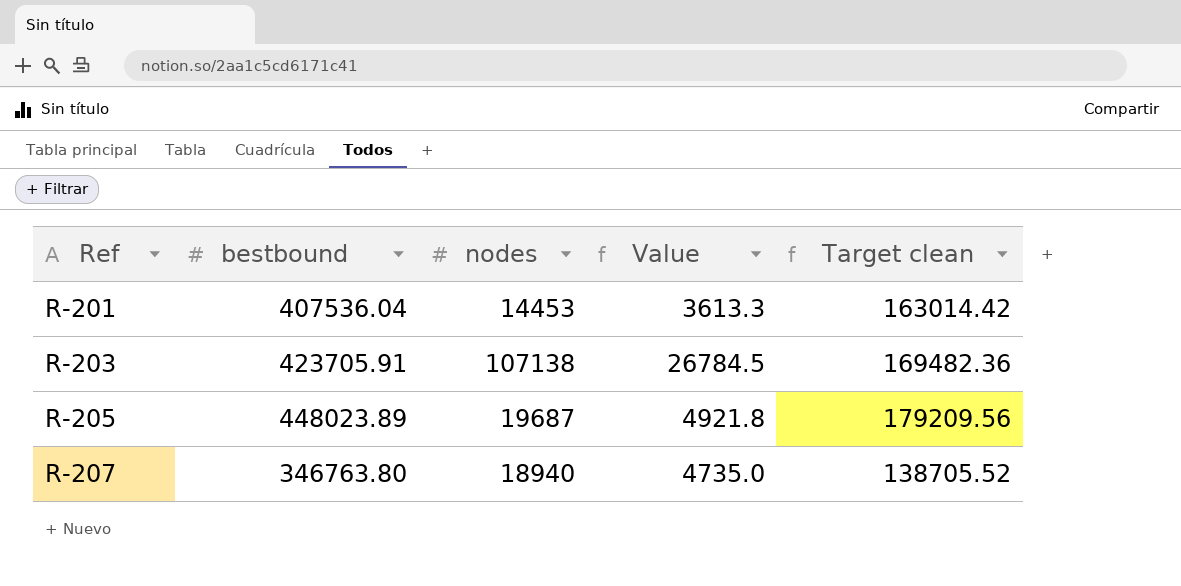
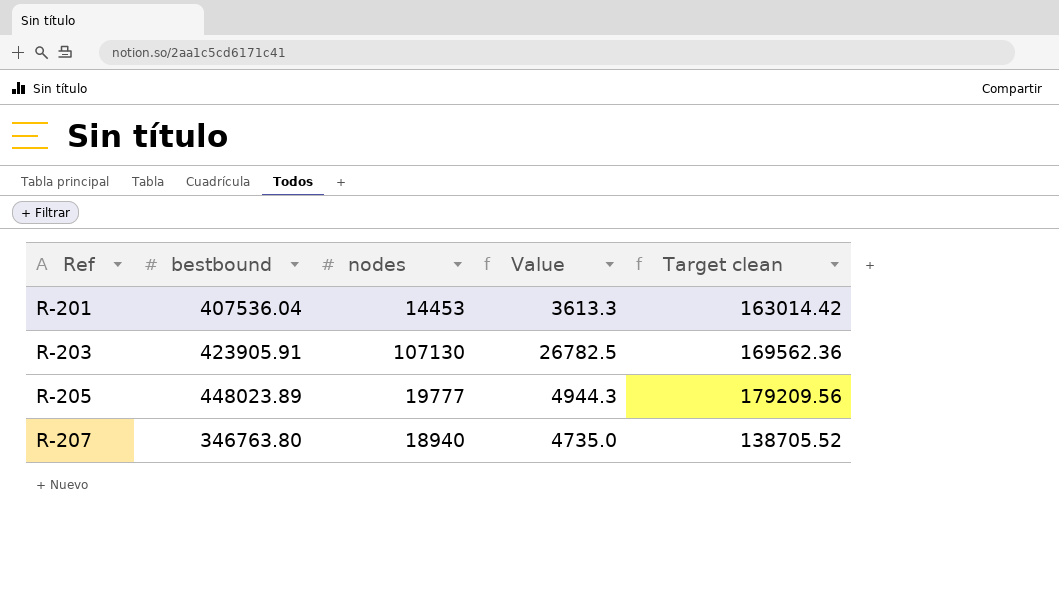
R-203 | bestbound: 423705.91 -> 423905.91
R-203 | nodes: 107138 -> 107130
R-203 | Value: 26784.5 -> 26782.5
R-203 | Target clean: 169482.36 -> 169562.36
R-205 | nodes: 19687 -> 19777
R-205 | Value: 4921.8 -> 4944.3

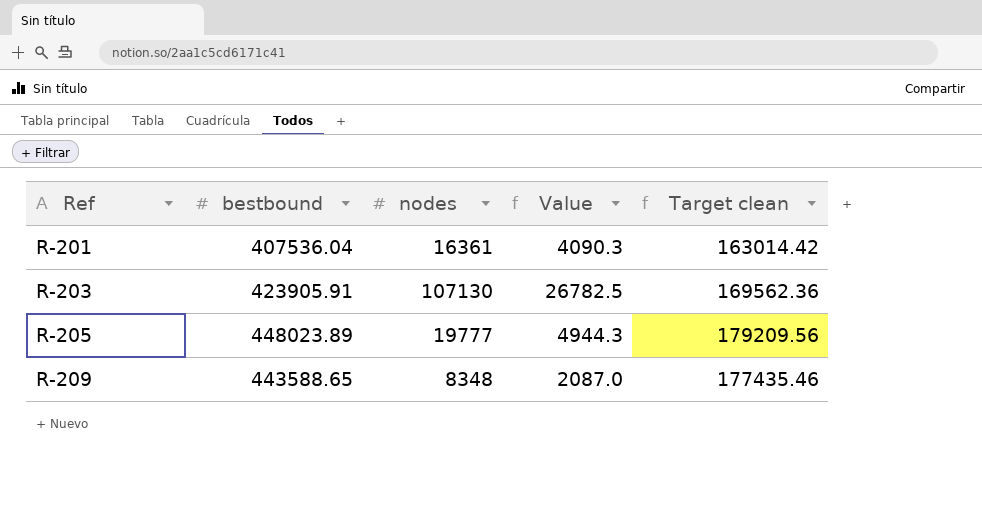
row R-207: 346763.80 | 18940 | 4735.0 | 138705.52 -> none
R-201 | nodes: 14453 -> 16361
R-201 | Value: 3613.3 -> 4090.3
row R-209: none -> 443588.65 | 8348 | 2087.0 | 177435.46

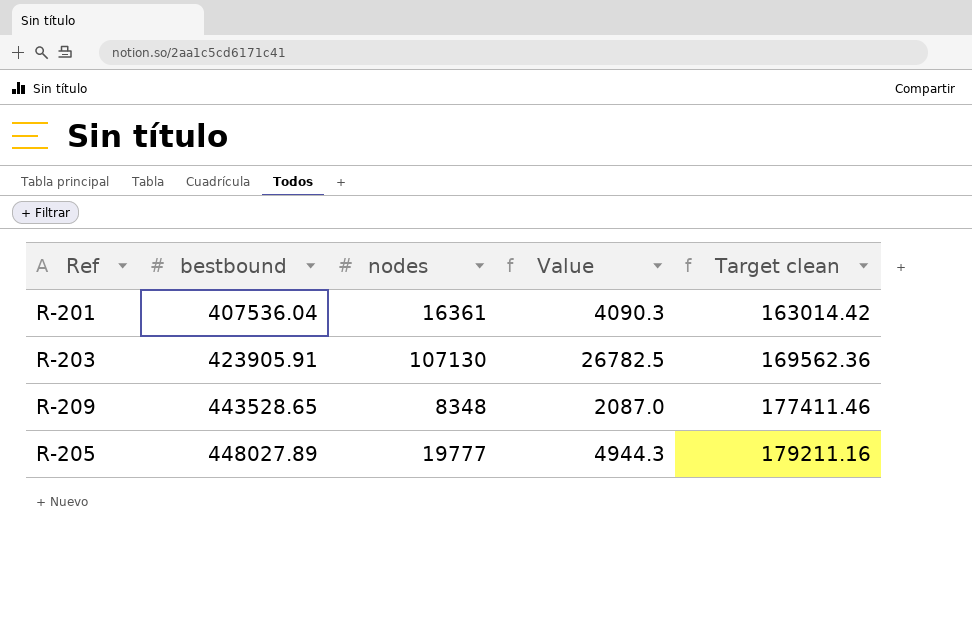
row order: Ref ascending -> bestbound ascending
R-209 | bestbound: 443588.65 -> 443528.65
R-209 | Target clean: 177435.46 -> 177411.46
R-205 | bestbound: 448023.89 -> 448027.89
R-205 | Target clean: 179209.56 -> 179211.16

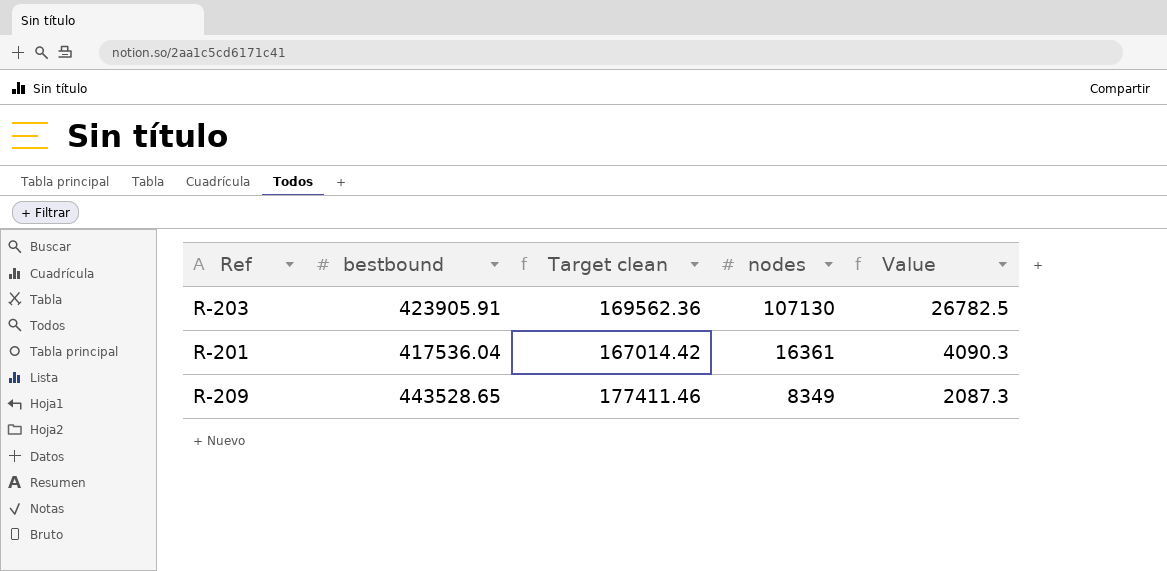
row order: bestbound ascending -> nodes descending
column Target clean | position: 5 -> 3
row R-205: 448027.89 | 19777 | 4944.3 | 179211.16 -> none
R-201 | bestbound: 407536.04 -> 417536.04
R-201 | Target clean: 163014.42 -> 167014.42
R-209 | nodes: 8348 -> 8349
R-209 | Value: 2087.0 -> 2087.3

